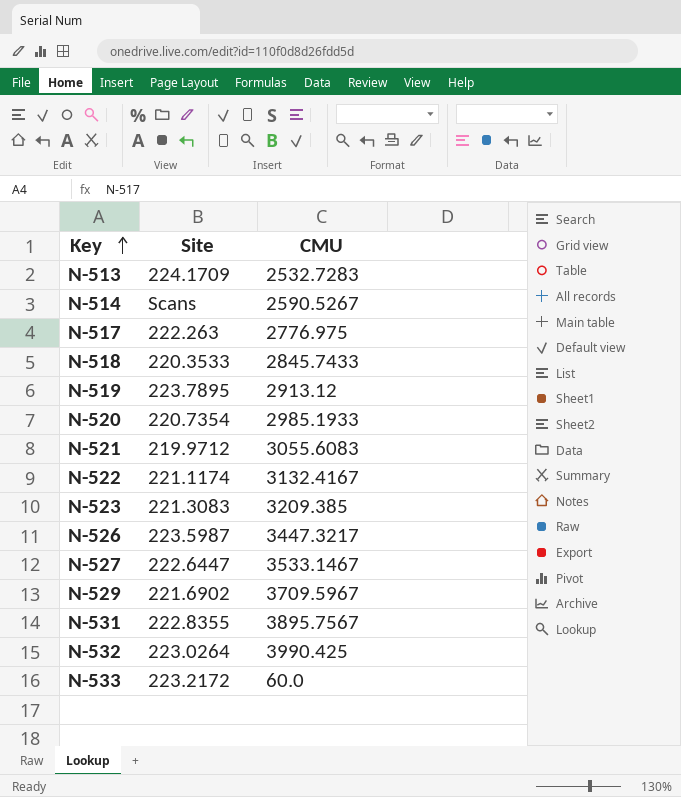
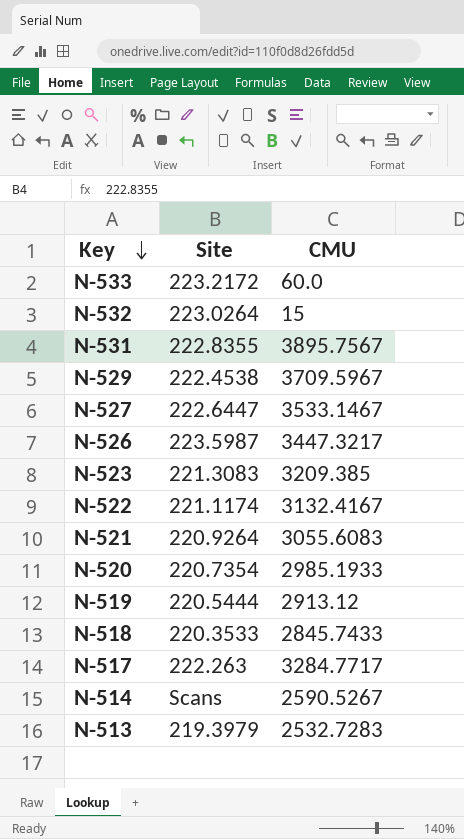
row order: Key ascending -> Key descending
N-532 | CMU: 3990.425 -> 15
N-529 | Site: 221.6902 -> 222.4538
N-521 | Site: 219.9712 -> 220.9264
N-519 | Site: 223.7895 -> 220.5444
N-517 | CMU: 2776.975 -> 3284.7717
N-513 | Site: 224.1709 -> 219.3979

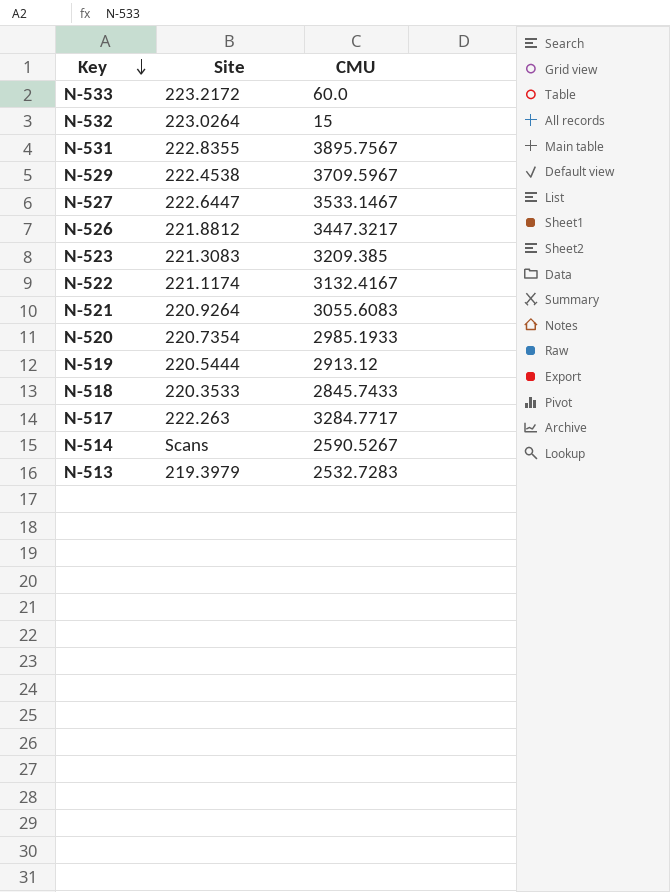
N-526 | Site: 223.5987 -> 221.8812

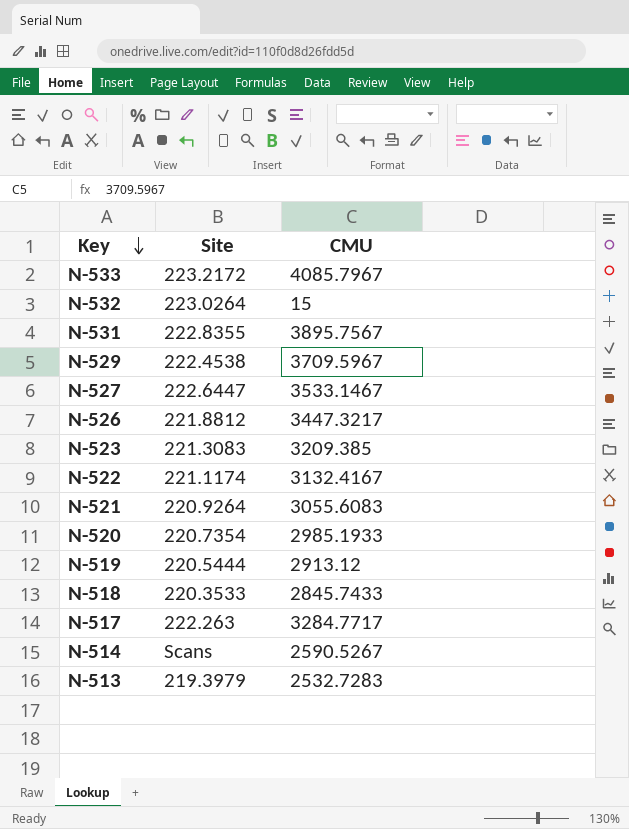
N-533 | CMU: 60.0 -> 4085.7967

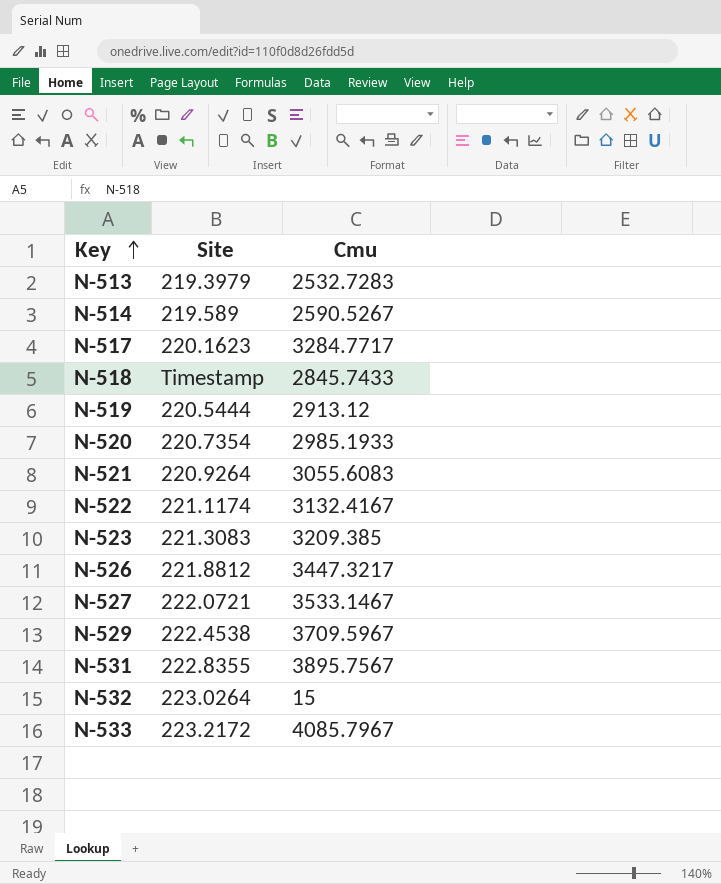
row order: Key descending -> Key ascending
column name: CMU -> Cmu
N-514 | Site: Scans -> 219.589
N-517 | Site: 222.263 -> 220.1623
N-518 | Site: 220.3533 -> Timestamp
N-527 | Site: 222.6447 -> 222.0721

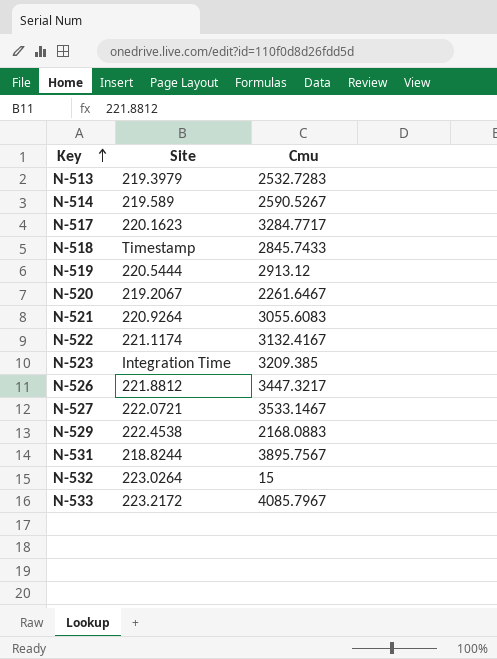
N-520 | Site: 220.7354 -> 219.2067
N-520 | Cmu: 2985.1933 -> 2261.6467
N-523 | Site: 221.3083 -> Integration Time
N-529 | Cmu: 3709.5967 -> 2168.0883
N-531 | Site: 222.8355 -> 218.8244

